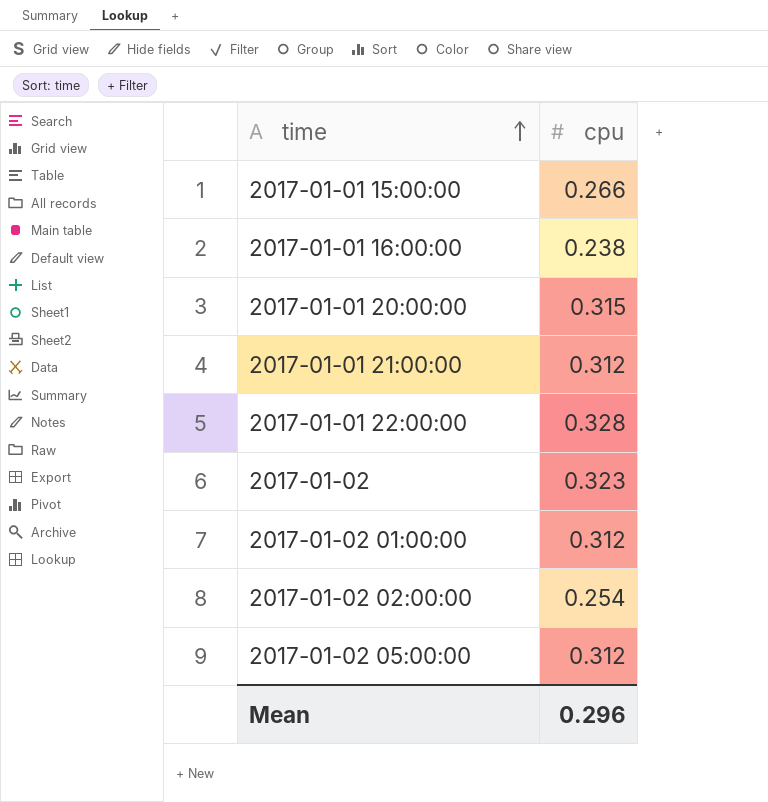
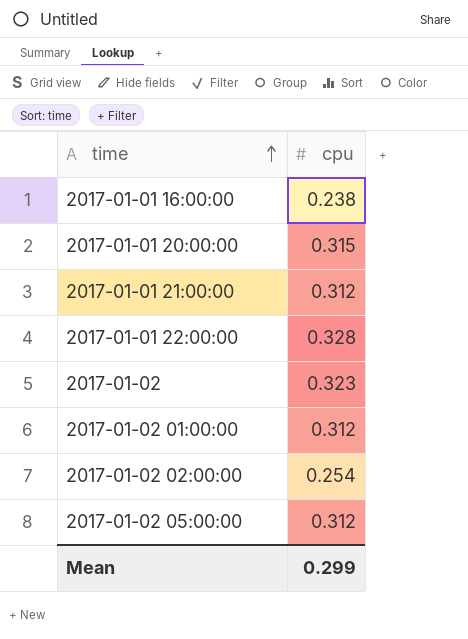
row 2017-01-01 15:00:00: 0.266 -> none
Mean | cpu: 0.296 -> 0.299

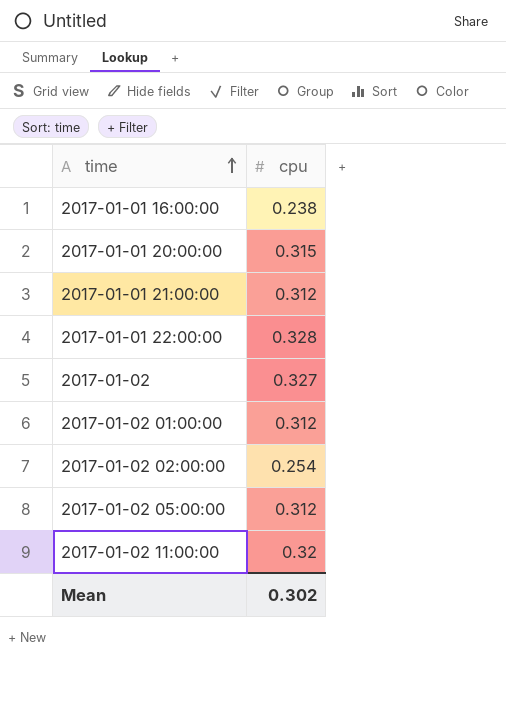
2017-01-02 | cpu: 0.323 -> 0.327
row 2017-01-02 11:00:00: none -> 0.32
Mean | cpu: 0.299 -> 0.302

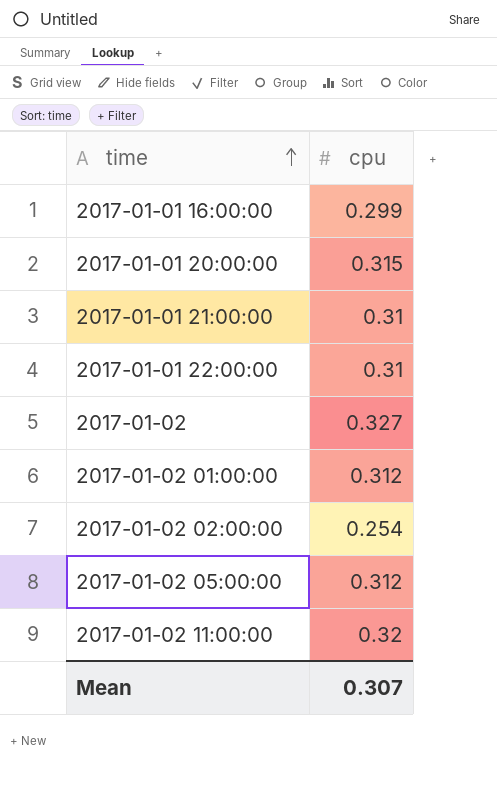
2017-01-01 16:00:00 | cpu: 0.238 -> 0.299
2017-01-01 21:00:00 | cpu: 0.312 -> 0.31
2017-01-01 22:00:00 | cpu: 0.328 -> 0.31
Mean | cpu: 0.302 -> 0.307

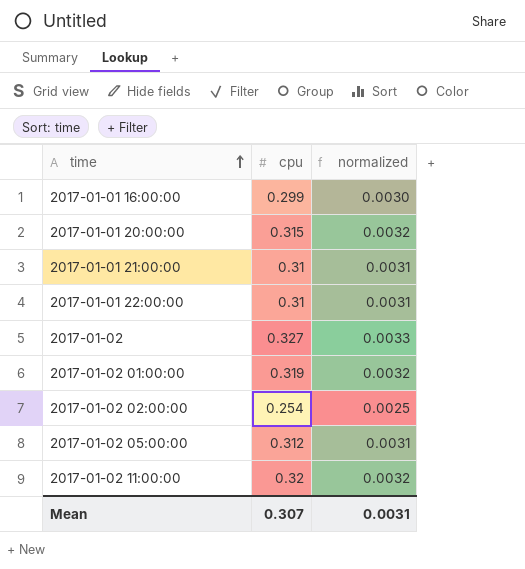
column normalized | formula: none -> [cpu] * 0.01
2017-01-02 01:00:00 | cpu: 0.312 -> 0.319

